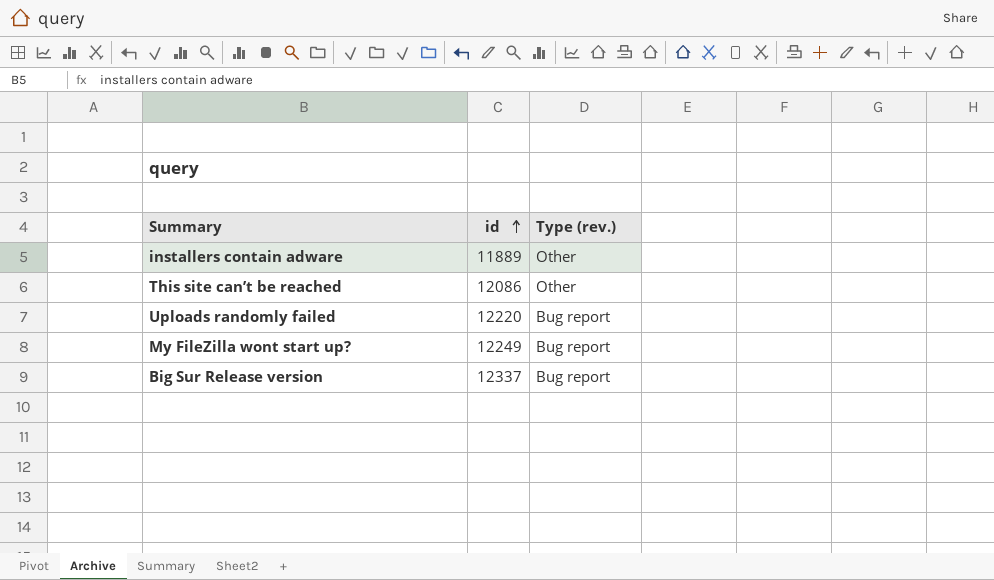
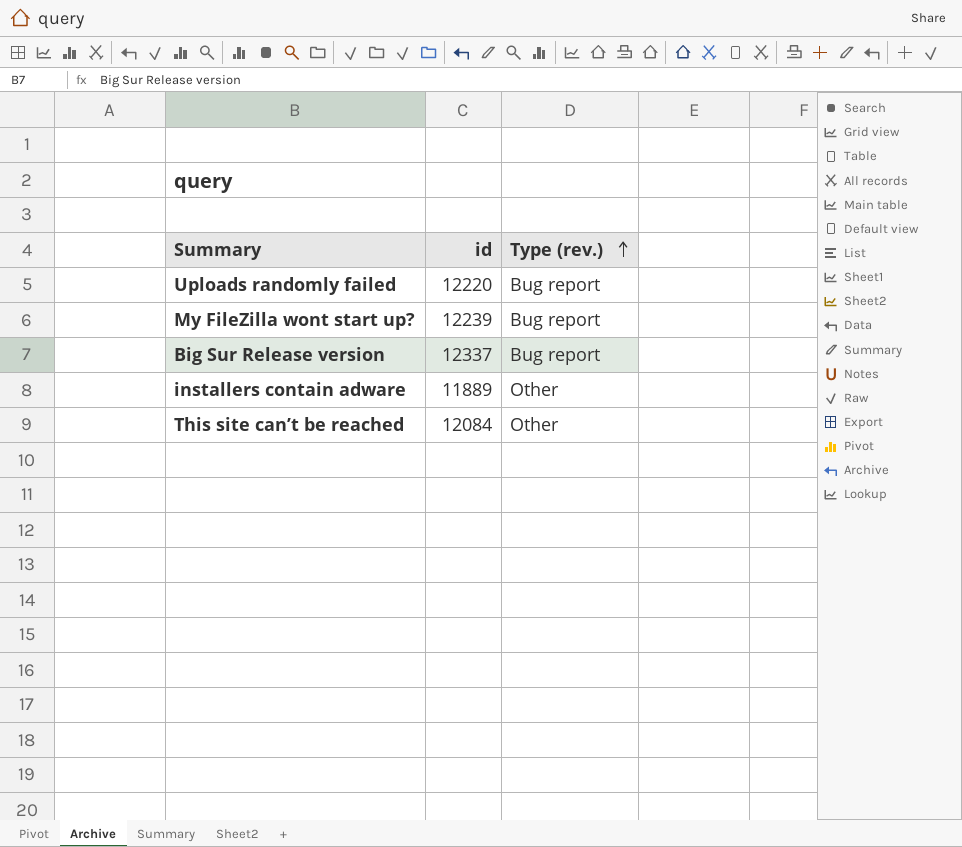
row order: id ascending -> Type (rev.) ascending
My FileZilla wont start up? | id: 12249 -> 12239
This site can’t be reached | id: 12086 -> 12084

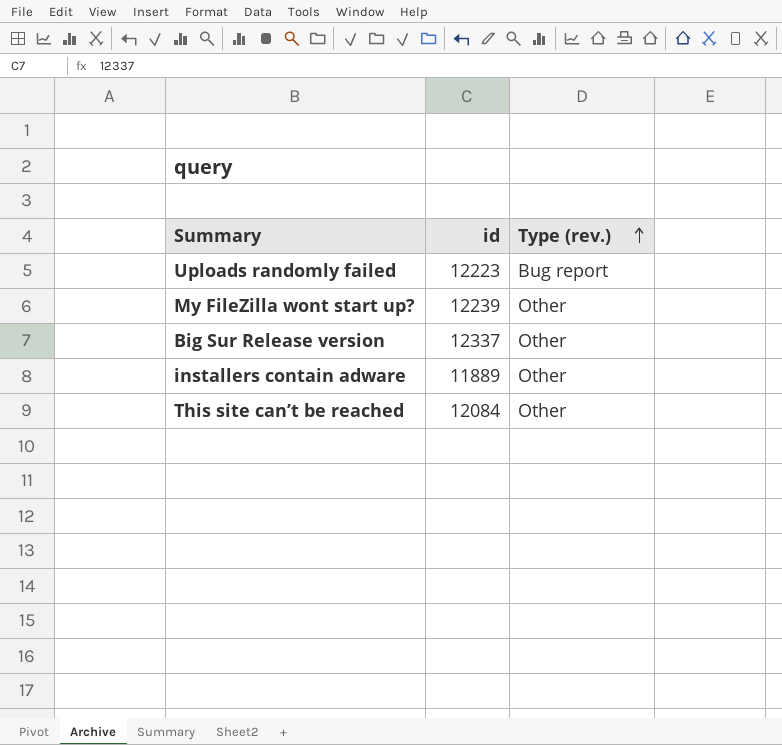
Uploads randomly failed | id: 12220 -> 12223
My FileZilla wont start up? | Type (rev.): Bug report -> Other
Big Sur Release version | Type (rev.): Bug report -> Other

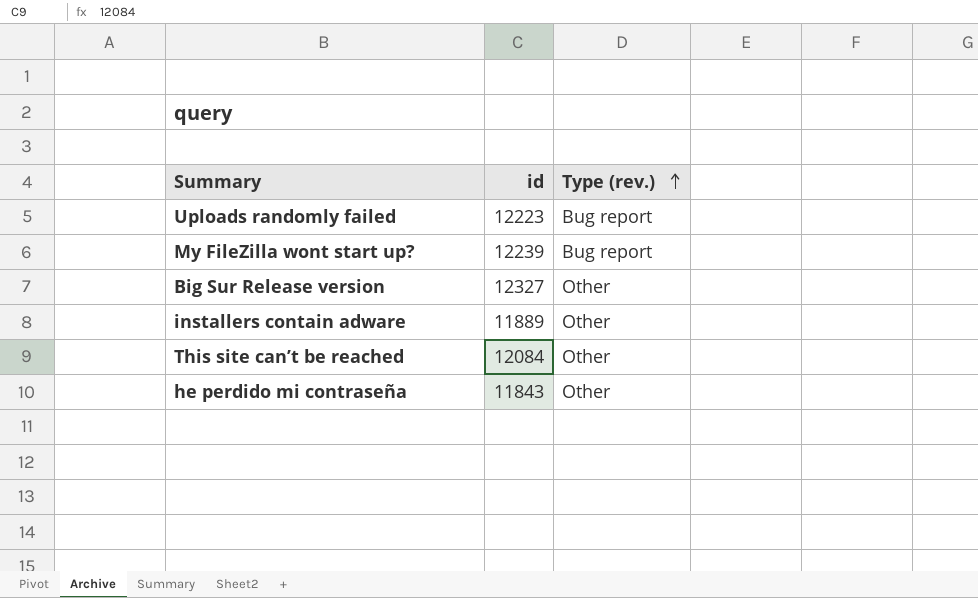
My FileZilla wont start up? | Type (rev.): Other -> Bug report
Big Sur Release version | id: 12337 -> 12327
row he perdido mi contraseña: none -> 11843 | Other

